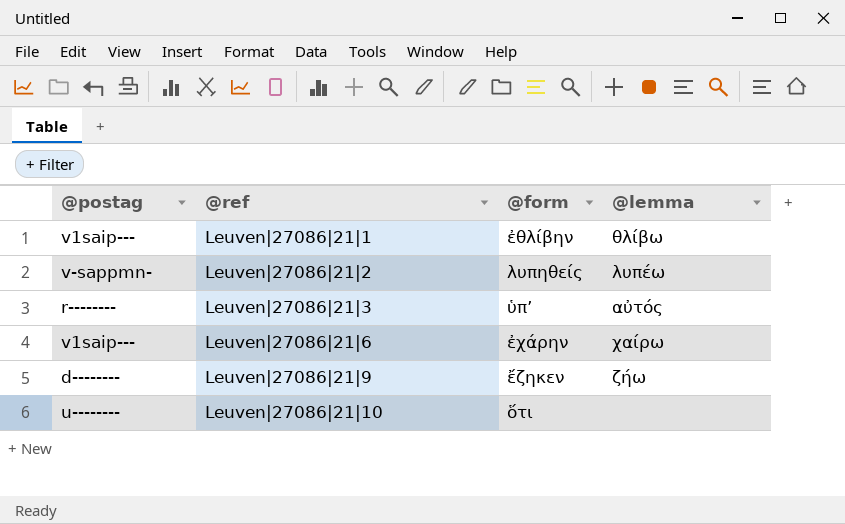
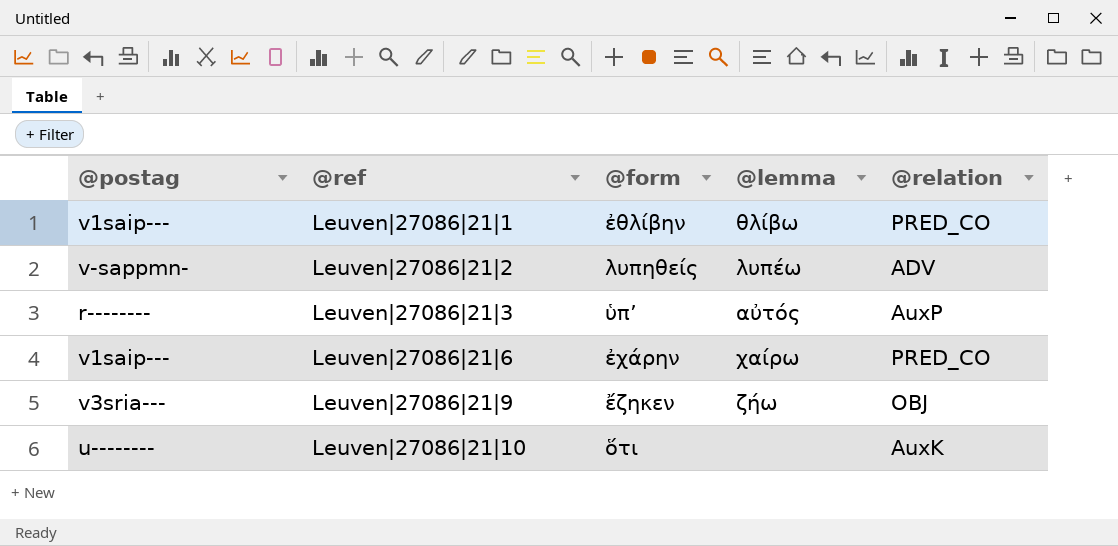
column @relation | position: none -> 5
Leuven|27086|21|9 | @postag: d-------- -> v3sria---

